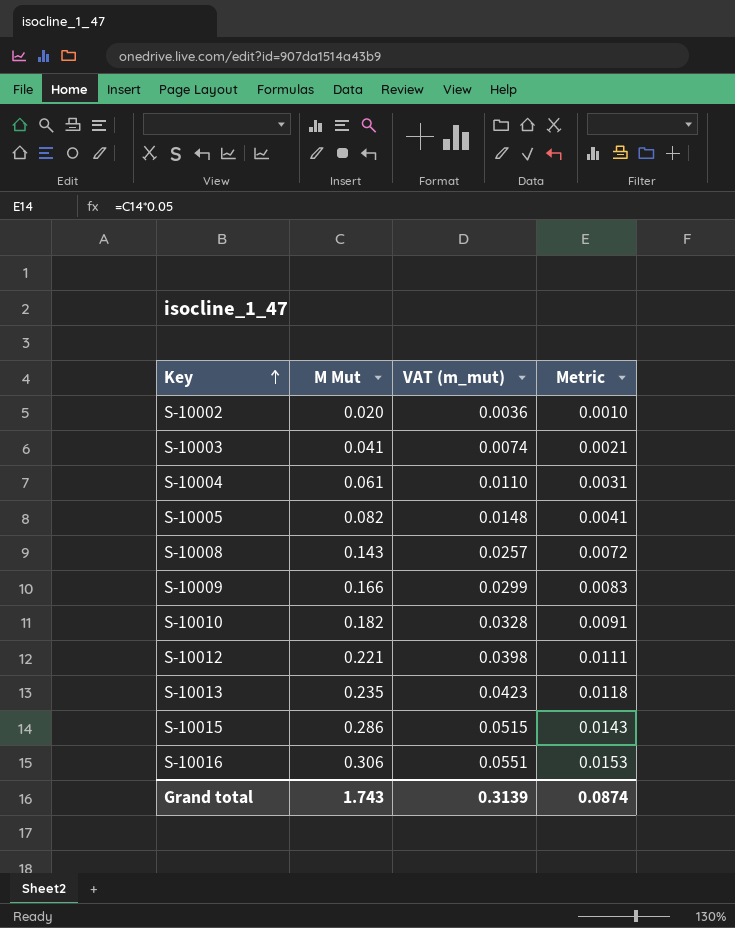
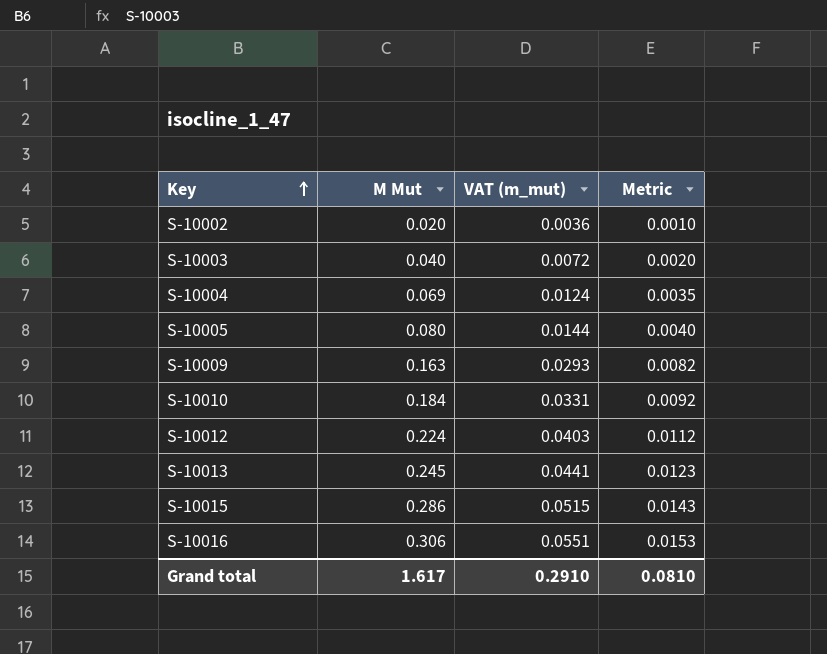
row S-10008: 0.143 | 0.0257 | 0.0072 -> none
S-10003 | M Mut: 0.041 -> 0.040
S-10003 | VAT (m_mut): 0.0074 -> 0.0072
S-10003 | Metric: 0.0021 -> 0.0020
S-10004 | M Mut: 0.061 -> 0.069
S-10004 | VAT (m_mut): 0.0110 -> 0.0124
S-10004 | Metric: 0.0031 -> 0.0035
S-10005 | M Mut: 0.082 -> 0.080
S-10005 | VAT (m_mut): 0.0148 -> 0.0144
S-10005 | Metric: 0.0041 -> 0.0040
S-10009 | M Mut: 0.166 -> 0.163
S-10009 | VAT (m_mut): 0.0299 -> 0.0293
S-10009 | Metric: 0.0083 -> 0.0082
S-10010 | M Mut: 0.182 -> 0.184
S-10010 | VAT (m_mut): 0.0328 -> 0.0331
S-10010 | Metric: 0.0091 -> 0.0092
S-10012 | M Mut: 0.221 -> 0.224
S-10012 | VAT (m_mut): 0.0398 -> 0.0403
S-10012 | Metric: 0.0111 -> 0.0112
S-10013 | M Mut: 0.235 -> 0.245
S-10013 | VAT (m_mut): 0.0423 -> 0.0441
S-10013 | Metric: 0.0118 -> 0.0123
Grand total | M Mut: 1.743 -> 1.617
Grand total | VAT (m_mut): 0.3139 -> 0.2910
Grand total | Metric: 0.0874 -> 0.0810

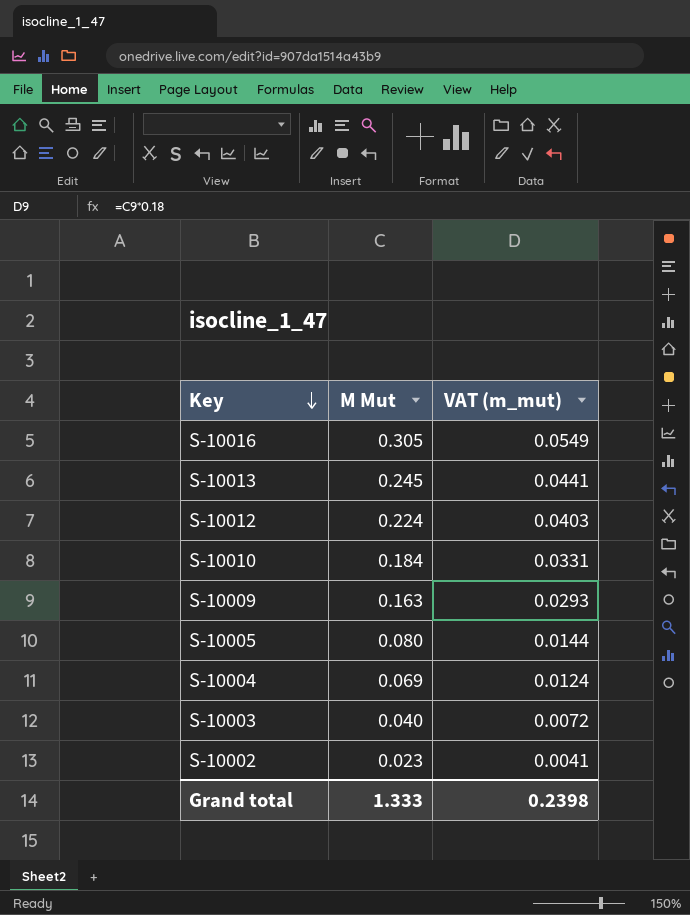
row order: Key ascending -> Key descending
column Metric | formula: [M Mut] * 0.05 -> none
row S-10015: 0.286 | 0.0515 | 0.0143 -> none
S-10016 | M Mut: 0.306 -> 0.305
S-10016 | VAT (m_mut): 0.0551 -> 0.0549
S-10002 | M Mut: 0.020 -> 0.023
S-10002 | VAT (m_mut): 0.0036 -> 0.0041
Grand total | M Mut: 1.617 -> 1.333
Grand total | VAT (m_mut): 0.2910 -> 0.2398

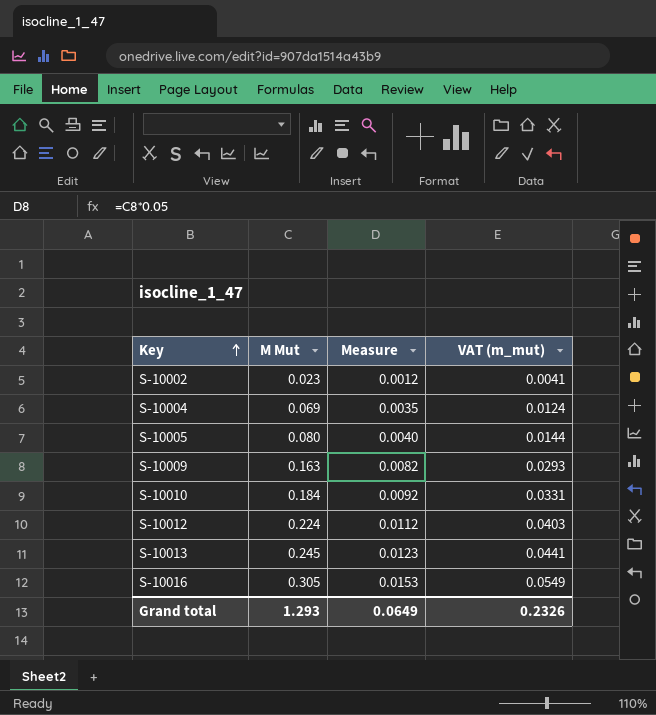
row order: Key descending -> Key ascending
column Measure | formula: none -> [M Mut] * 0.05
row S-10003: 0.040 | 0.0072 -> none
Grand total | M Mut: 1.333 -> 1.293
Grand total | VAT (m_mut): 0.2398 -> 0.2326

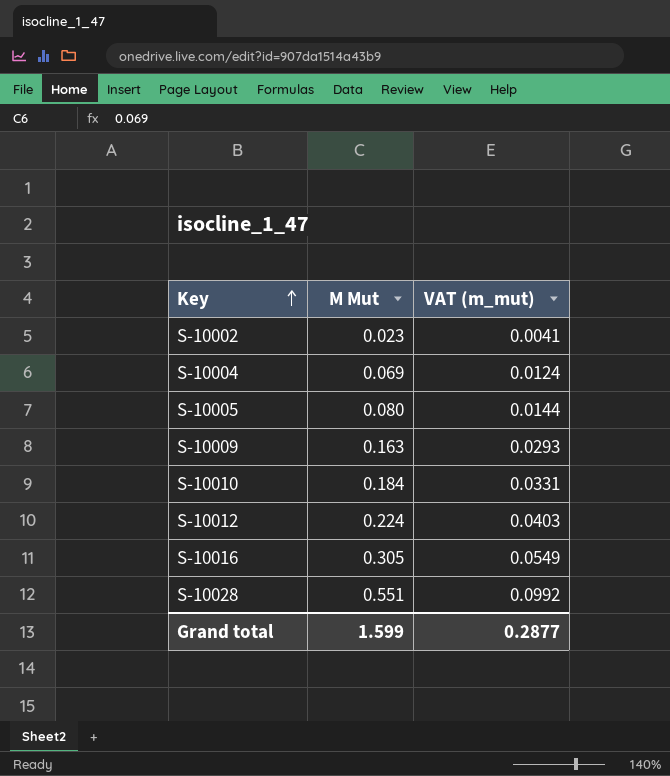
column Measure | formula: [M Mut] * 0.05 -> none
row S-10013: 0.245 | 0.0123 | 0.0441 -> none
row S-10028: none -> 0.551 | 0.0992
Grand total | M Mut: 1.293 -> 1.599
Grand total | VAT (m_mut): 0.2326 -> 0.2877

